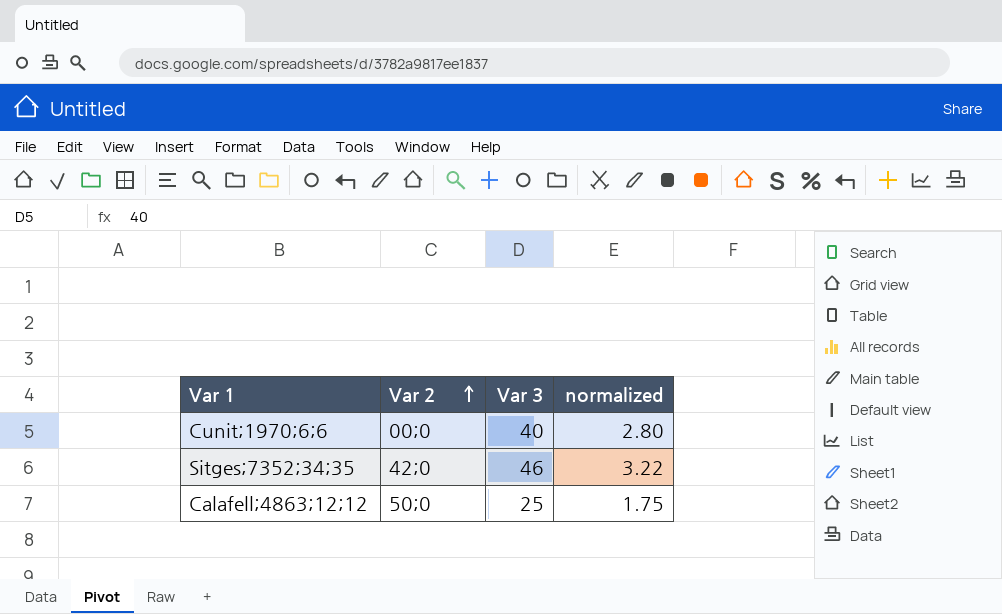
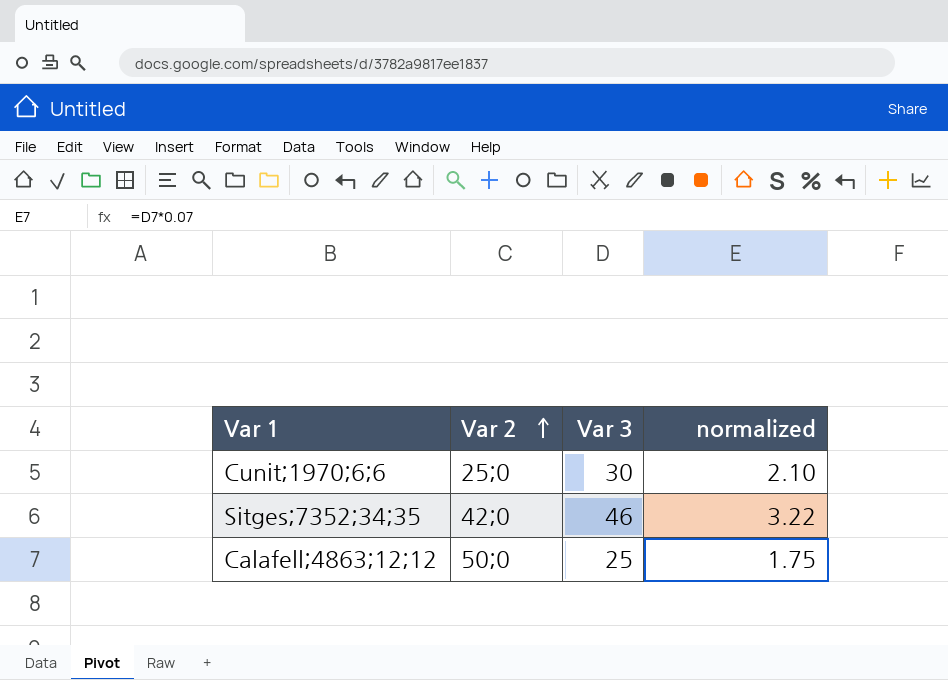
Cunit;1970;6;6 | Var 2: 00;0 -> 25;0
Cunit;1970;6;6 | Var 3: 40 -> 30
Cunit;1970;6;6 | normalized: 2.80 -> 2.10

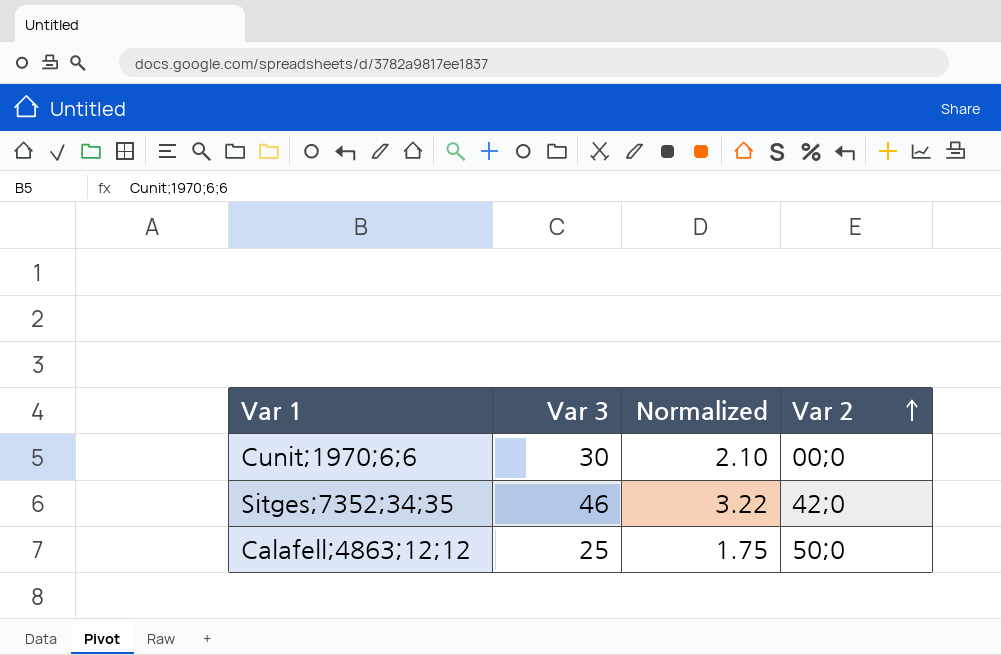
column name: normalized -> Normalized
column Var 2 | position: 2 -> 4
Cunit;1970;6;6 | Var 2: 25;0 -> 00;0

